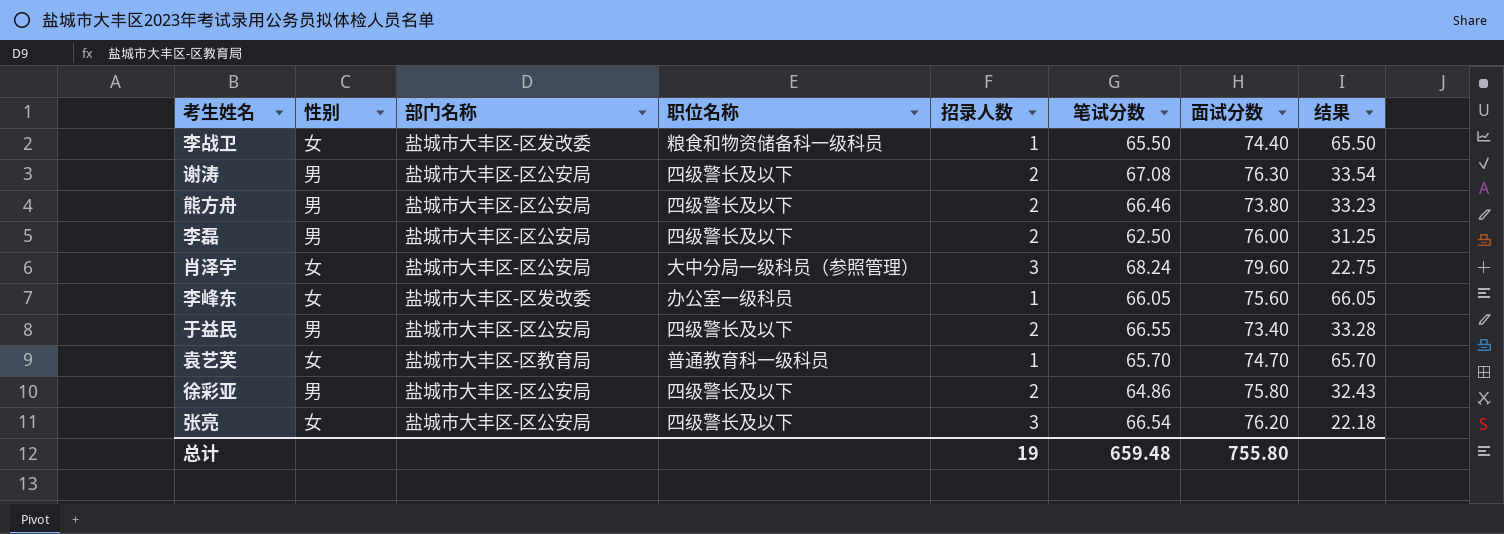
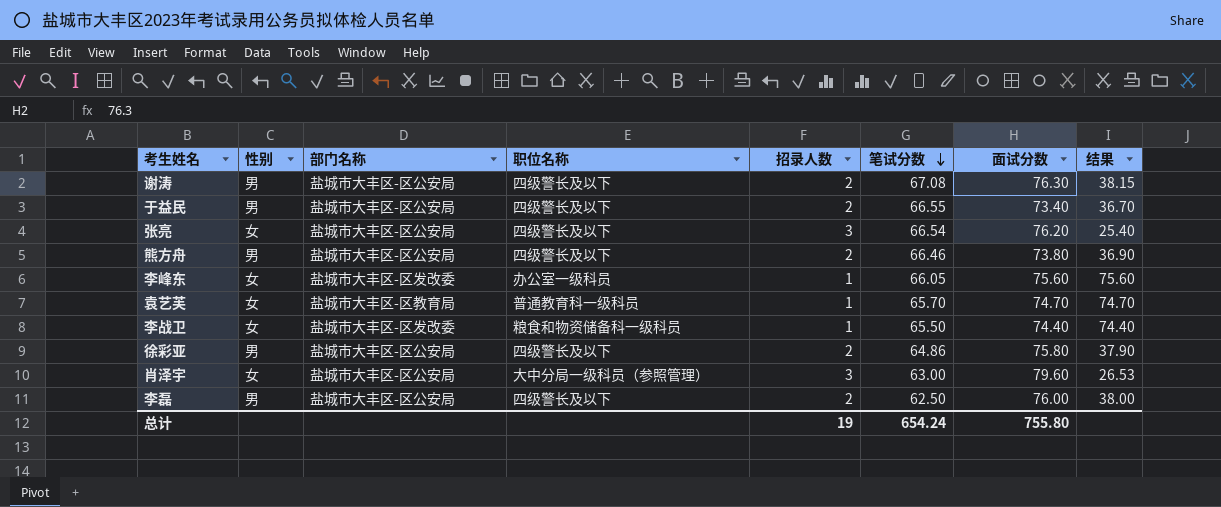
row order: none -> 笔试分数 descending
column 结果 | formula: [笔试分数] / [招录人数] -> [面试分数] / [招录人数]
肖泽宇 | 笔试分数: 68.24 -> 63.00
总计 | 笔试分数: 659.48 -> 654.24

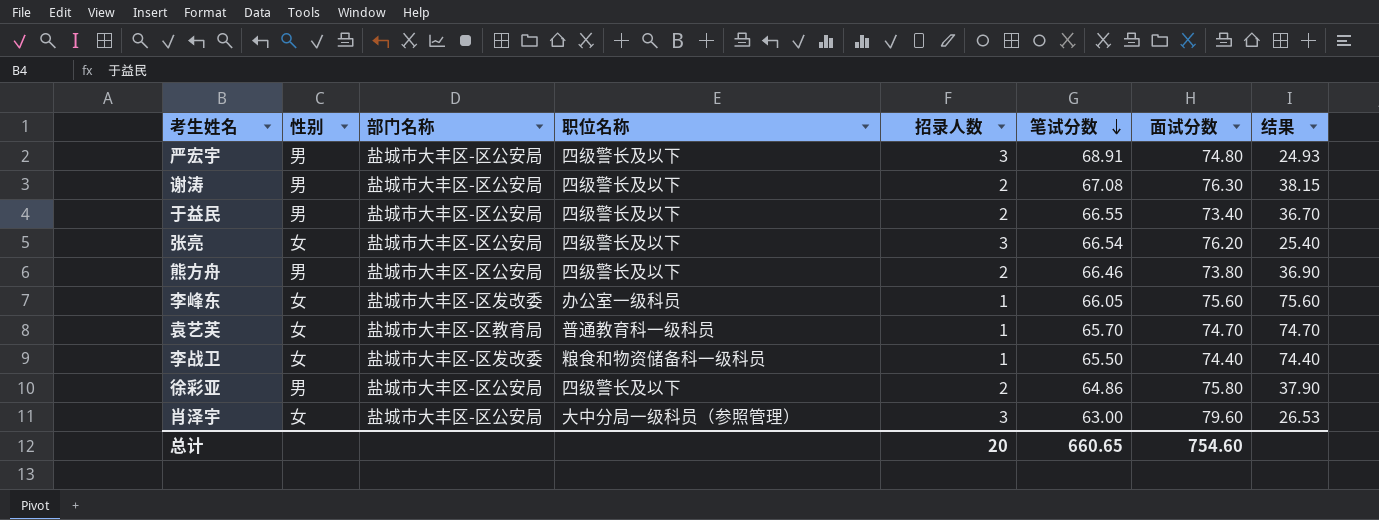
row 李磊: 男 | 盐城市大丰区-区公安局 | 四级警长及以下 | 2 | 62.50 | 76.00 | 38.00 -> none
row 严宏宇: none -> 男 | 盐城市大丰区-区公安局 | 四级警长及以下 | 3 | 68.91 | 74.80 | 24.93
总计 | 招录人数: 19 -> 20
总计 | 笔试分数: 654.24 -> 660.65
总计 | 面试分数: 755.80 -> 754.60

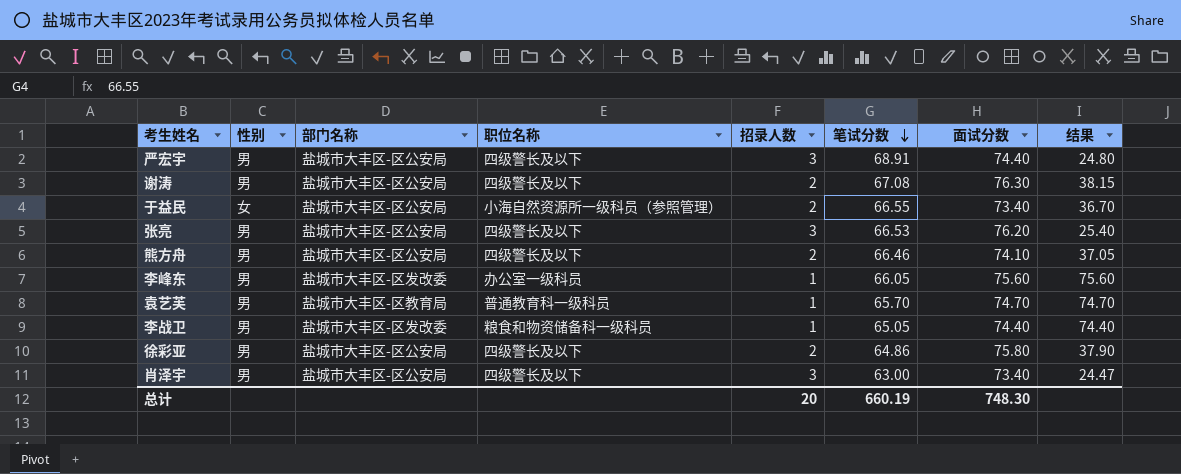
严宏宇 | 面试分数: 74.80 -> 74.40
严宏宇 | 结果: 24.93 -> 24.80
于益民 | 性别: 男 -> 女
于益民 | 职位名称: 四级警长及以下 -> 小海自然资源所一级科员（参照管理）
张亮 | 性别: 女 -> 男
张亮 | 笔试分数: 66.54 -> 66.53
熊方舟 | 面试分数: 73.80 -> 74.10
熊方舟 | 结果: 36.90 -> 37.05
李峰东 | 性别: 女 -> 男
袁艺芙 | 性别: 女 -> 男
李战卫 | 性别: 女 -> 男
李战卫 | 笔试分数: 65.50 -> 65.05
肖泽宇 | 性别: 女 -> 男
肖泽宇 | 职位名称: 大中分局一级科员（参照管理） -> 四级警长及以下
肖泽宇 | 面试分数: 79.60 -> 73.40
肖泽宇 | 结果: 26.53 -> 24.47
总计 | 笔试分数: 660.65 -> 660.19
总计 | 面试分数: 754.60 -> 748.30

